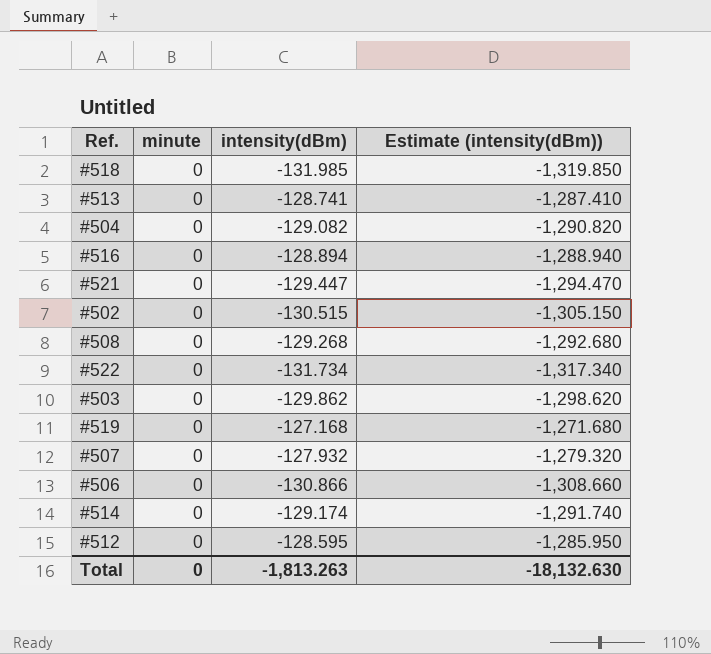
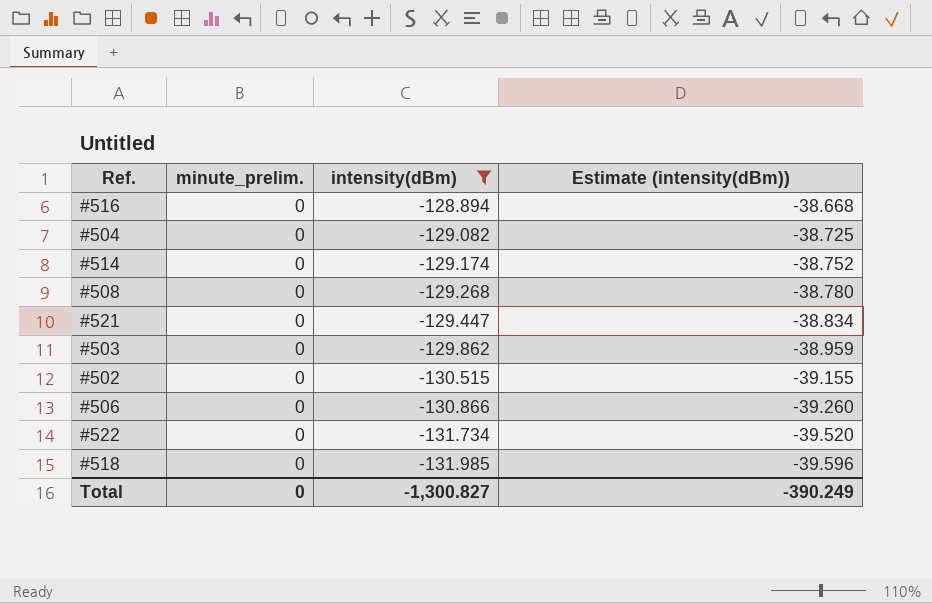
filter: none -> intensity(dBm) <= -128.894
row order: none -> intensity(dBm) descending
column name: minute -> minute_prelim.
column Estimate (intensity(dBm)) | formula: [intensity(dBm)] * 10 -> [intensity(dBm)] * 0.3
Total | intensity(dBm): -1,813.263 -> -1,300.827
Total | Estimate (intensity(dBm)): -18,132.630 -> -390.249

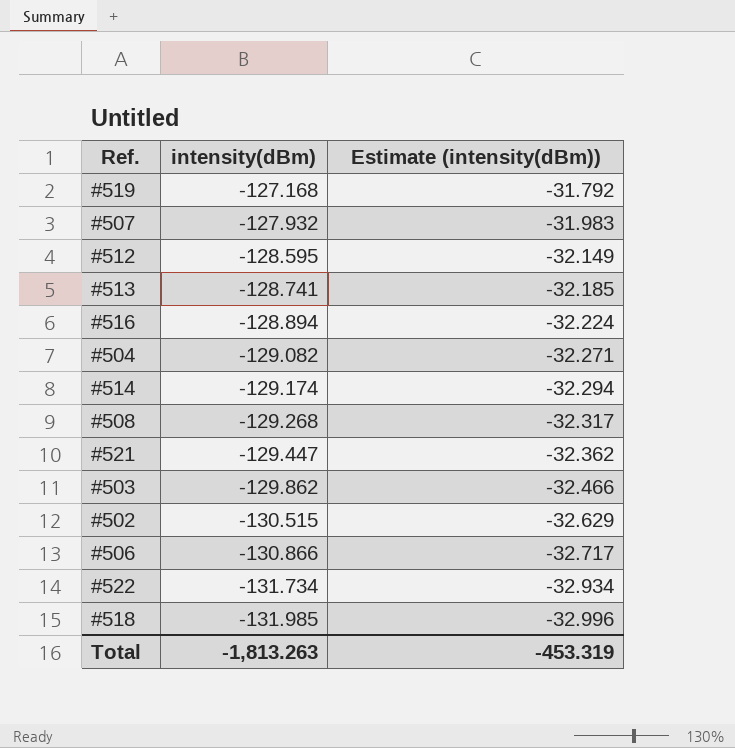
filter: intensity(dBm) <= -128.894 -> none
column minute_prelim. | position: 2 -> none
column Estimate (intensity(dBm)) | formula: [intensity(dBm)] * 0.3 -> [intensity(dBm)] * 0.25
Total | intensity(dBm): -1,300.827 -> -1,813.263
Total | Estimate (intensity(dBm)): -390.249 -> -453.319

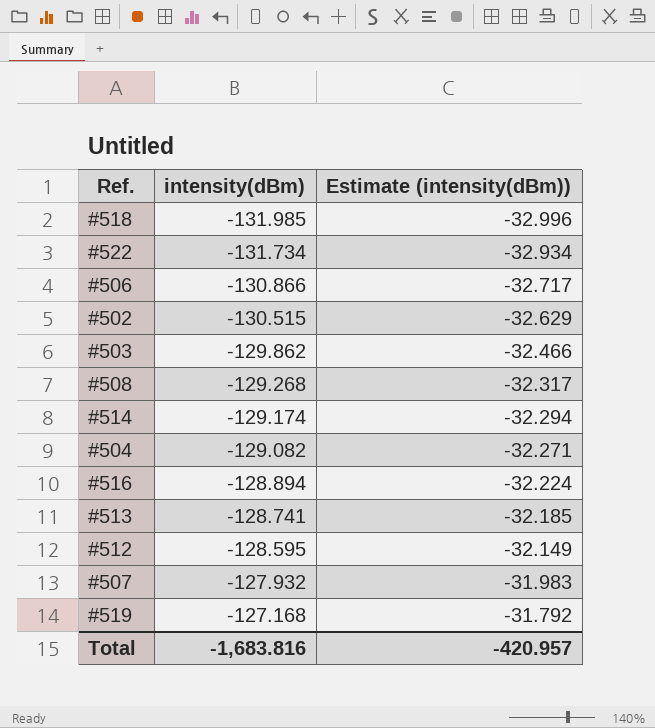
row order: intensity(dBm) descending -> intensity(dBm) ascending
row #521: -129.447 | -32.362 -> none
Total | intensity(dBm): -1,813.263 -> -1,683.816
Total | Estimate (intensity(dBm)): -453.319 -> -420.957

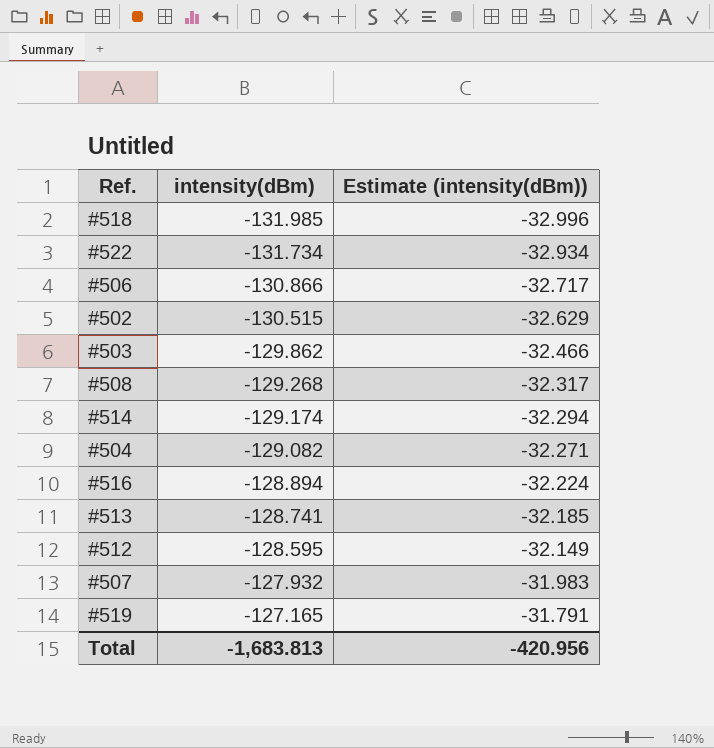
#519 | intensity(dBm): -127.168 -> -127.165
#519 | Estimate (intensity(dBm)): -31.792 -> -31.791
Total | intensity(dBm): -1,683.816 -> -1,683.813
Total | Estimate (intensity(dBm)): -420.957 -> -420.956

